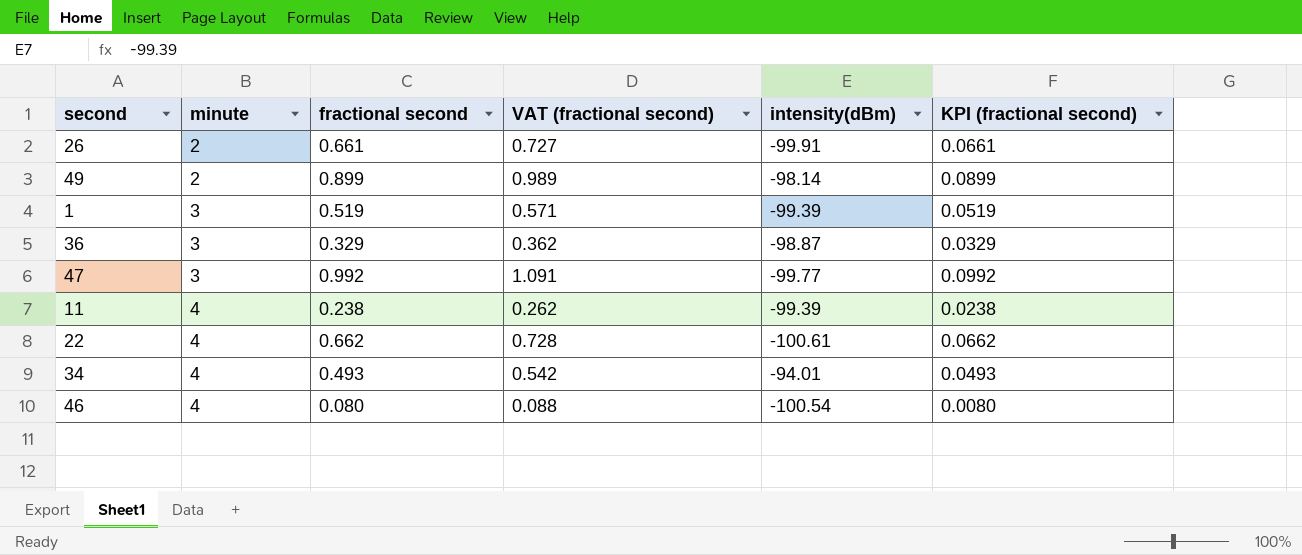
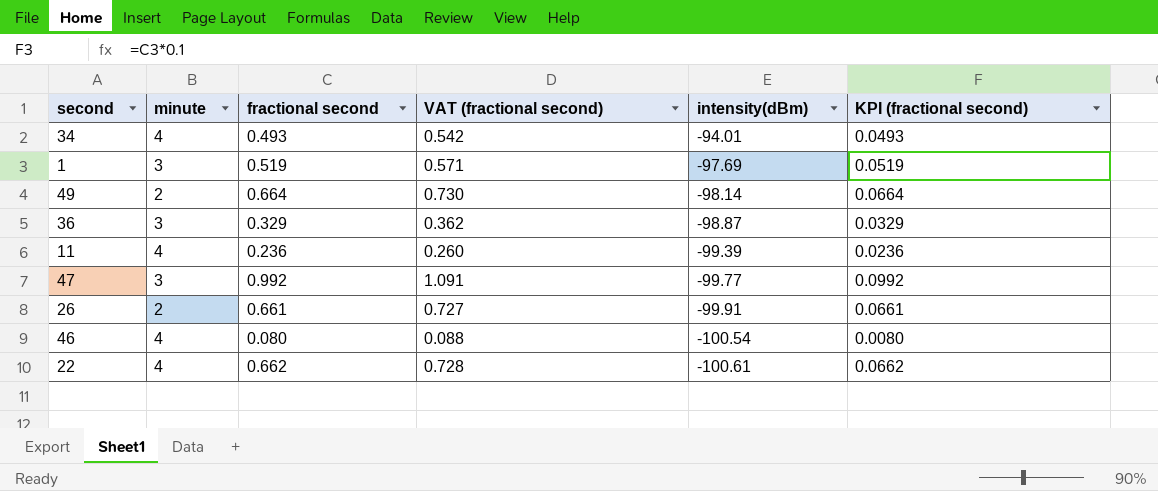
row order: minute ascending -> intensity(dBm) descending
1 | intensity(dBm): -99.39 -> -97.69
49 | fractional second: 0.899 -> 0.664
49 | VAT (fractional second): 0.989 -> 0.730
49 | KPI (fractional second): 0.0899 -> 0.0664
11 | fractional second: 0.238 -> 0.236
11 | VAT (fractional second): 0.262 -> 0.260
11 | KPI (fractional second): 0.0238 -> 0.0236

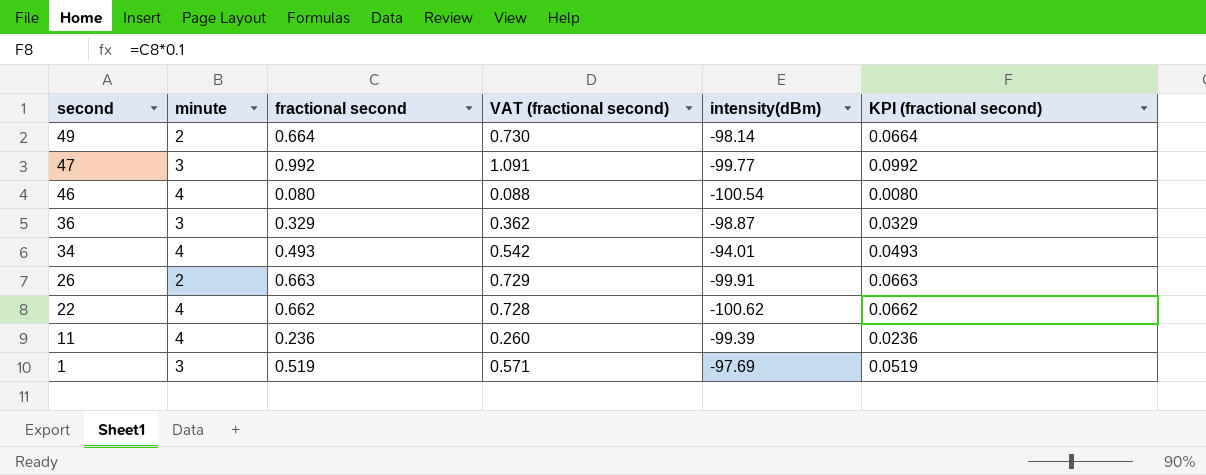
row order: intensity(dBm) descending -> second descending
26 | fractional second: 0.661 -> 0.663
26 | VAT (fractional second): 0.727 -> 0.729
26 | KPI (fractional second): 0.0661 -> 0.0663
22 | intensity(dBm): -100.61 -> -100.62

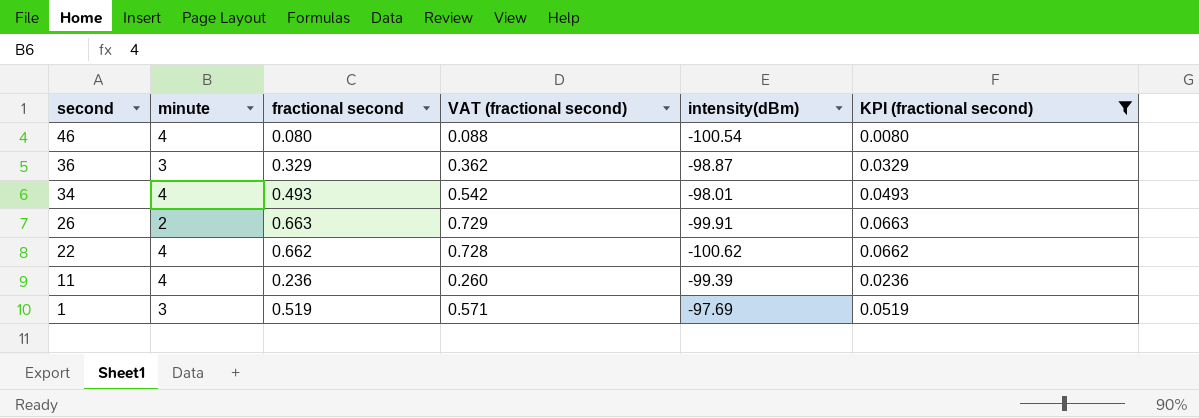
filter: none -> KPI (fractional second) <= 0.0663
34 | intensity(dBm): -94.01 -> -98.01

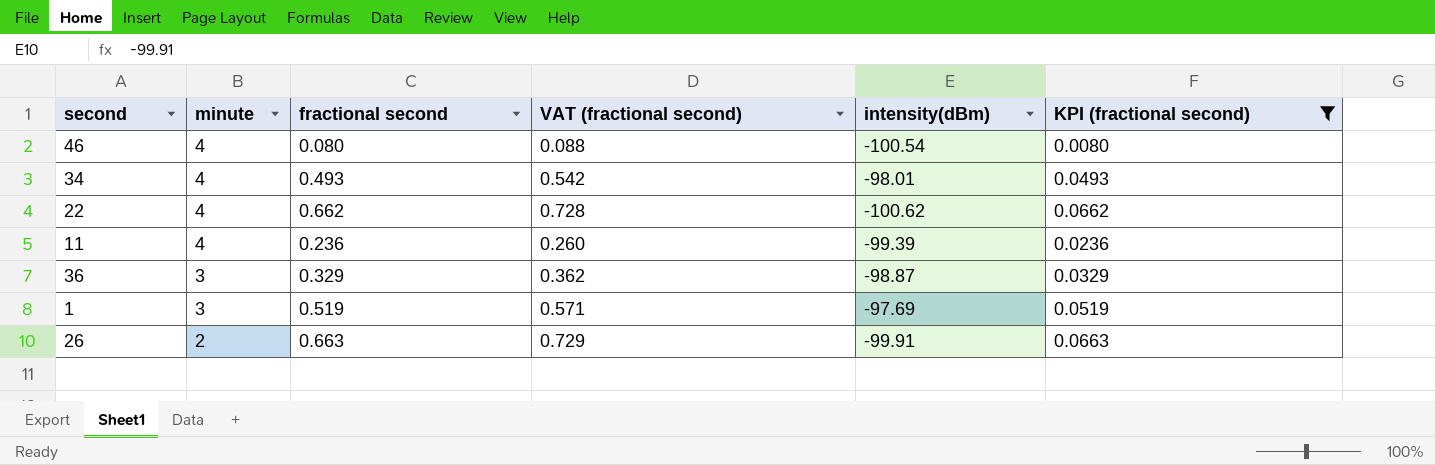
row order: second descending -> minute descending

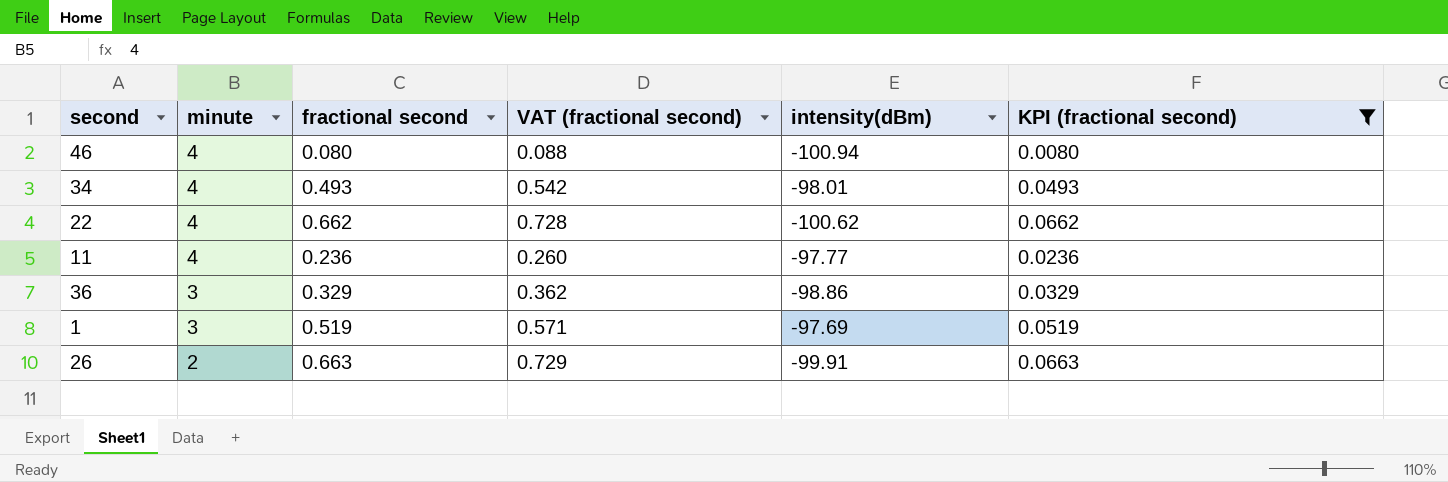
46 | intensity(dBm): -100.54 -> -100.94
11 | intensity(dBm): -99.39 -> -97.77
36 | intensity(dBm): -98.87 -> -98.86

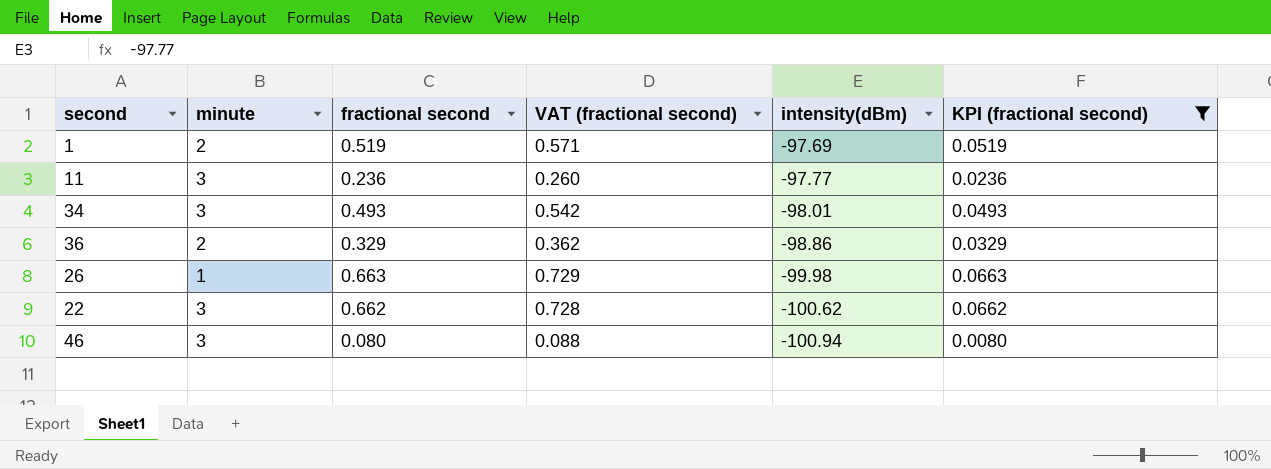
row order: minute descending -> intensity(dBm) descending
1 | minute: 3 -> 2
11 | minute: 4 -> 3
34 | minute: 4 -> 3
36 | minute: 3 -> 2
26 | minute: 2 -> 1
26 | intensity(dBm): -99.91 -> -99.98
22 | minute: 4 -> 3
46 | minute: 4 -> 3

